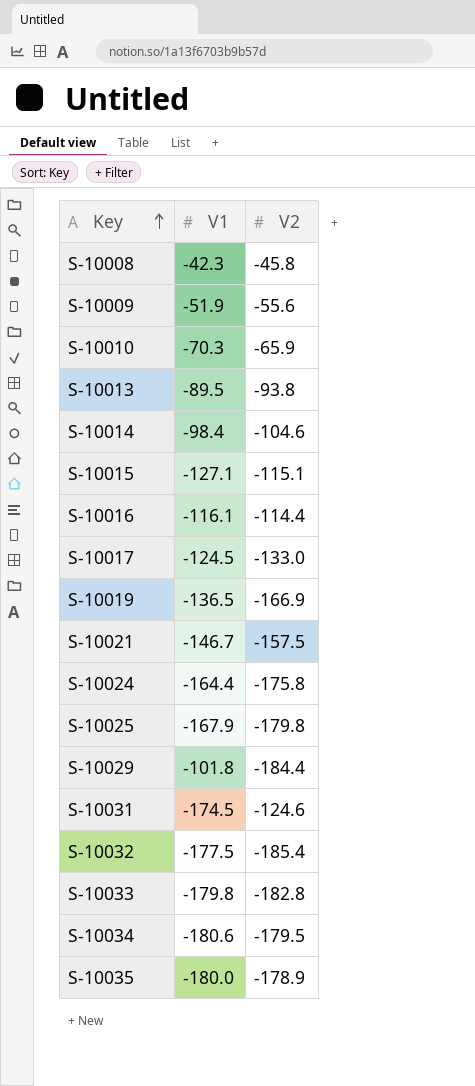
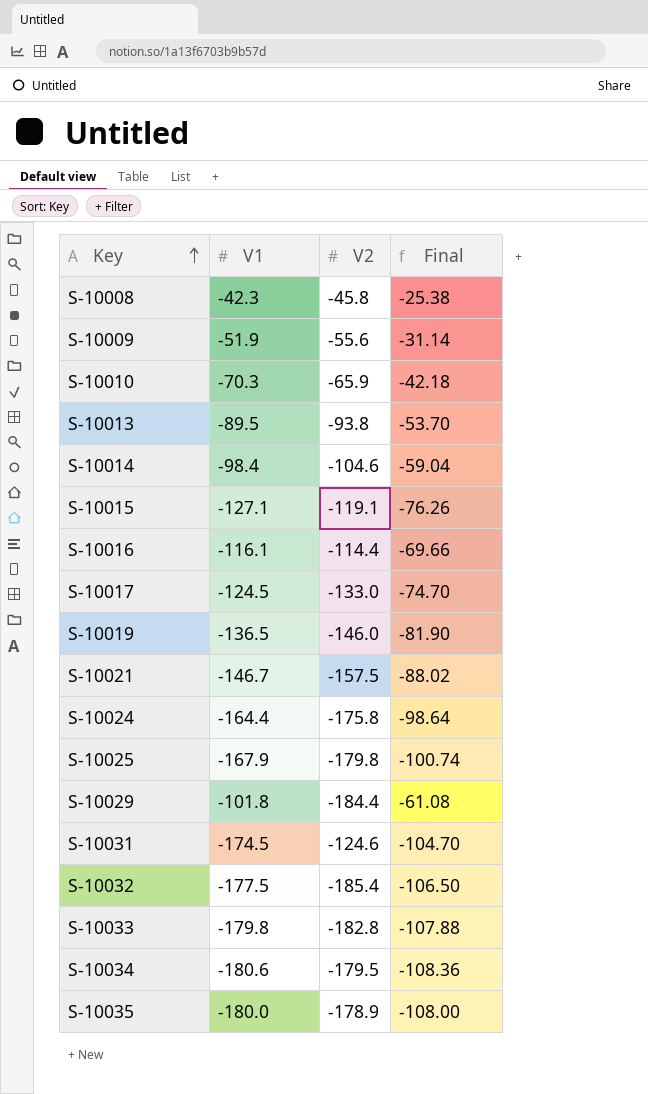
column Final | formula: none -> [V1] * 0.6
S-10015 | V2: -115.1 -> -119.1
S-10019 | V2: -166.9 -> -146.0

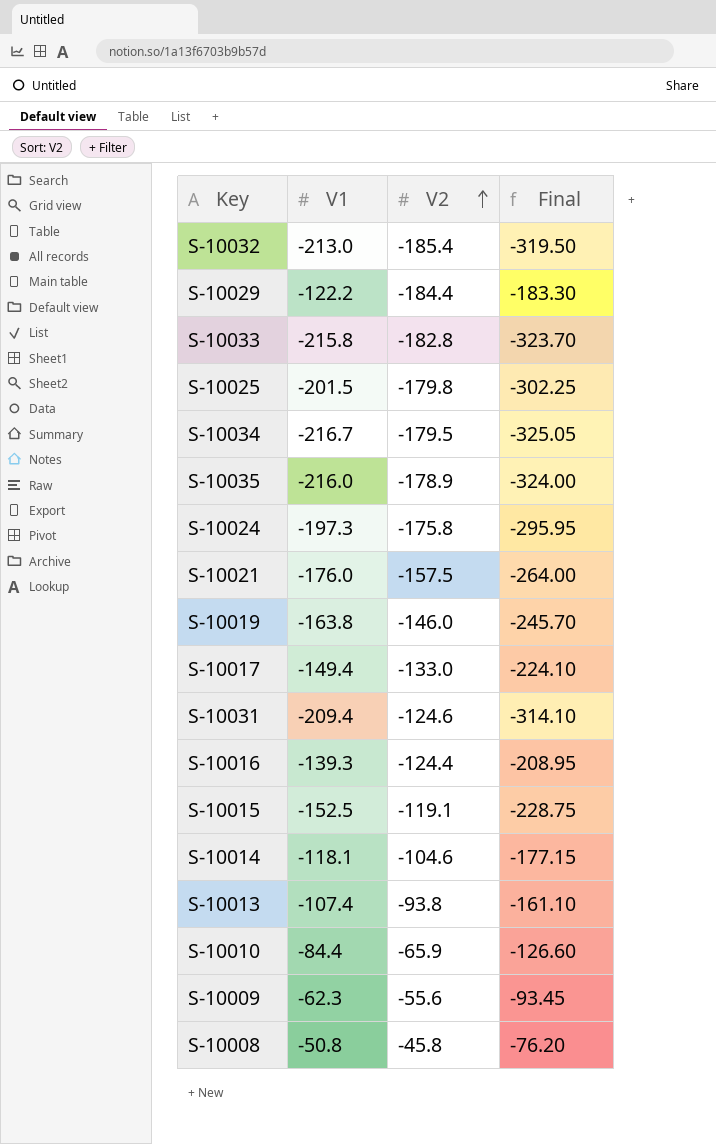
row order: Key ascending -> V2 ascending
column Final | formula: [V1] * 0.6 -> [V1] * 1.5
S-10032 | V1: -177.5 -> -213.0
S-10029 | V1: -101.8 -> -122.2
S-10033 | V1: -179.8 -> -215.8
S-10025 | V1: -167.9 -> -201.5
S-10034 | V1: -180.6 -> -216.7
S-10035 | V1: -180.0 -> -216.0
S-10024 | V1: -164.4 -> -197.3
S-10021 | V1: -146.7 -> -176.0
S-10019 | V1: -136.5 -> -163.8
S-10017 | V1: -124.5 -> -149.4
S-10031 | V1: -174.5 -> -209.4
S-10016 | V1: -116.1 -> -139.3
S-10016 | V2: -114.4 -> -124.4
S-10015 | V1: -127.1 -> -152.5
S-10014 | V1: -98.4 -> -118.1
S-10013 | V1: -89.5 -> -107.4
S-10010 | V1: -70.3 -> -84.4
S-10009 | V1: -51.9 -> -62.3
S-10008 | V1: -42.3 -> -50.8

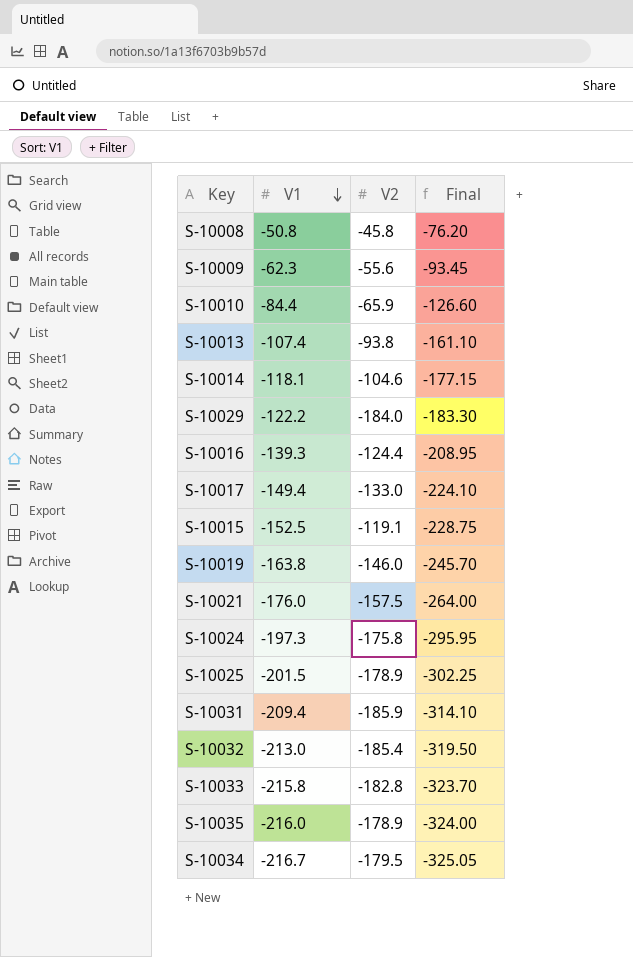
row order: V2 ascending -> V1 descending
S-10029 | V2: -184.4 -> -184.0
S-10025 | V2: -179.8 -> -178.9
S-10031 | V2: -124.6 -> -185.9

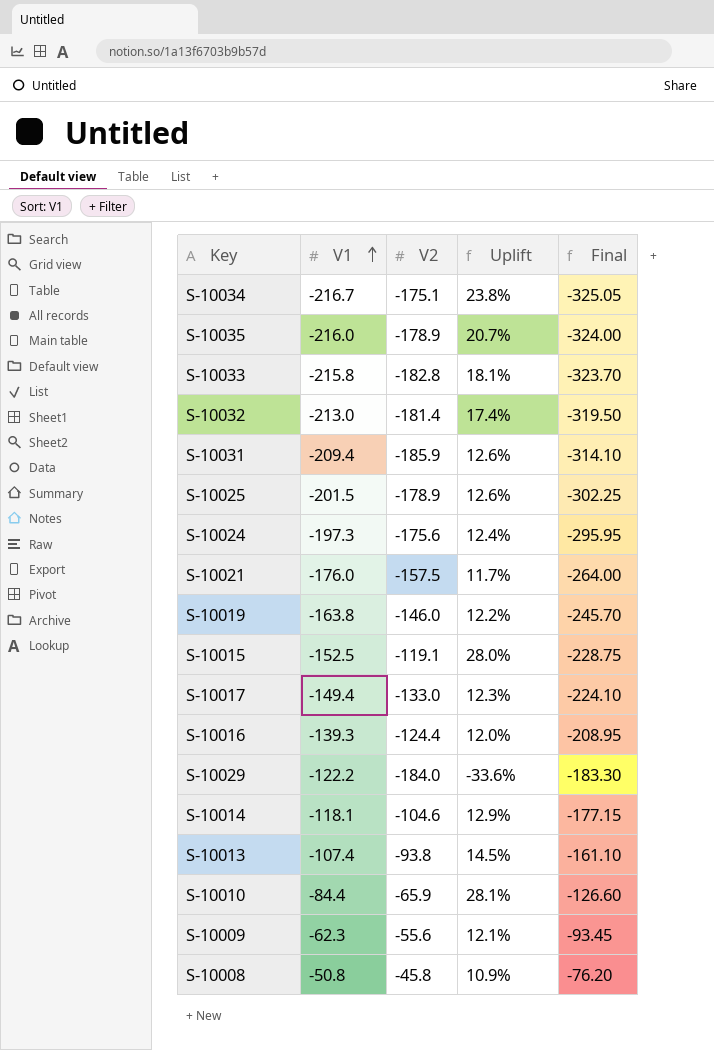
row order: V1 descending -> V1 ascending
column Uplift | formula: none -> ([V1] - [V2]) / [V2]
S-10034 | V2: -179.5 -> -175.1
S-10032 | V2: -185.4 -> -181.4
S-10024 | V2: -175.8 -> -175.6

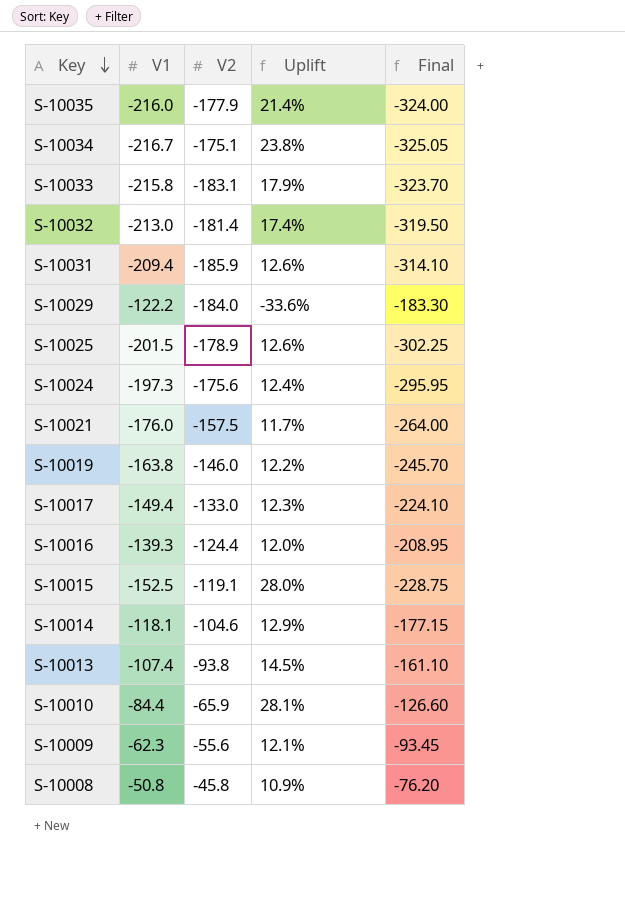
row order: V1 ascending -> Key descending
S-10035 | V2: -178.9 -> -177.9
S-10035 | Uplift: 20.7% -> 21.4%
S-10033 | V2: -182.8 -> -183.1
S-10033 | Uplift: 18.1% -> 17.9%

